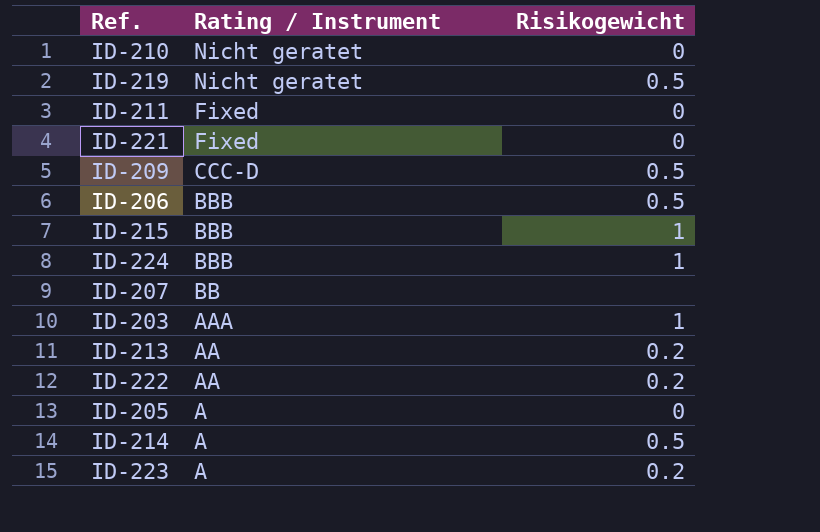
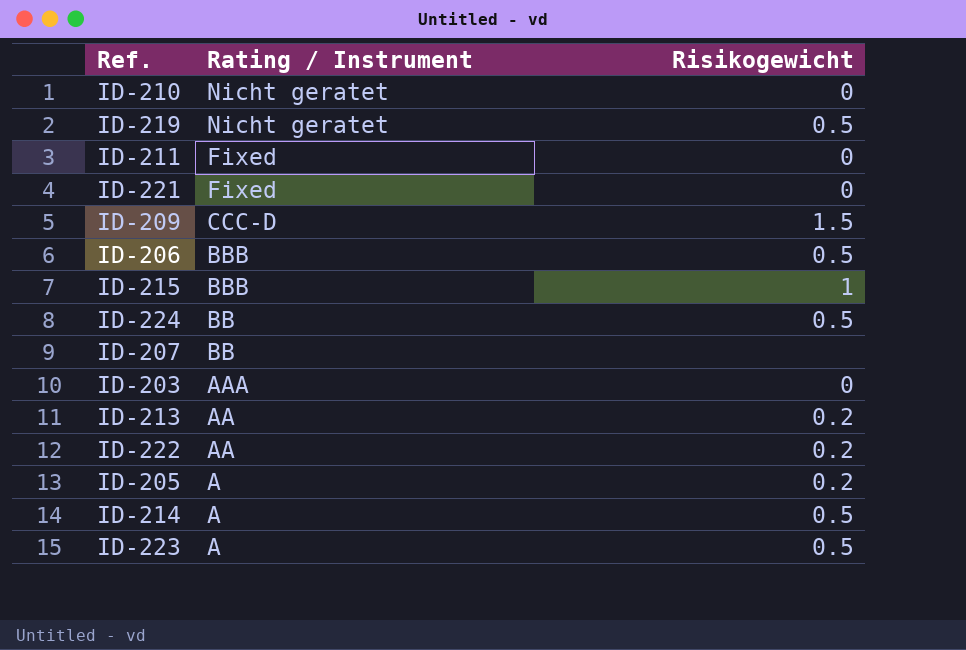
ID-209 | Risikogewicht: 0.5 -> 1.5
ID-224 | Rating / Instrument: BBB -> BB
ID-224 | Risikogewicht: 1 -> 0.5
ID-203 | Risikogewicht: 1 -> 0
ID-205 | Risikogewicht: 0 -> 0.2
ID-223 | Risikogewicht: 0.2 -> 0.5

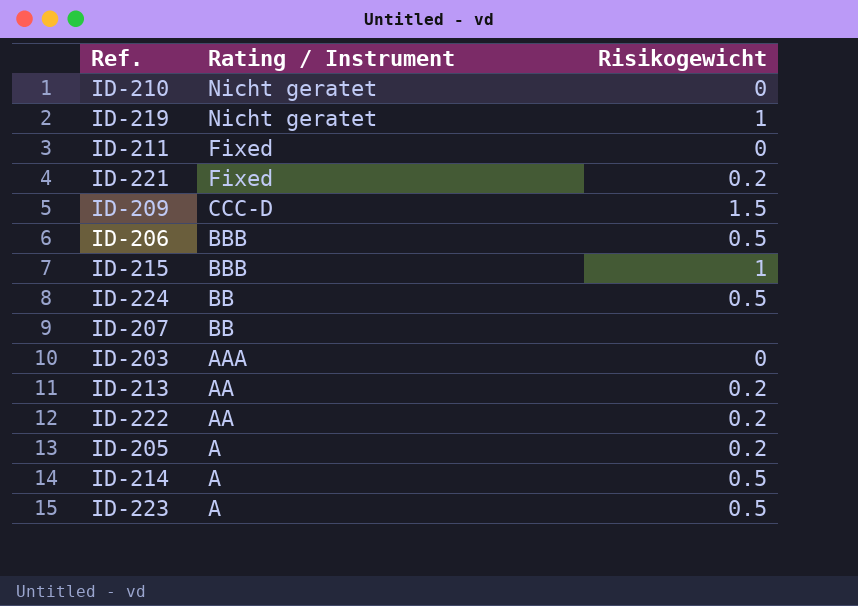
ID-219 | Risikogewicht: 0.5 -> 1
ID-221 | Risikogewicht: 0 -> 0.2

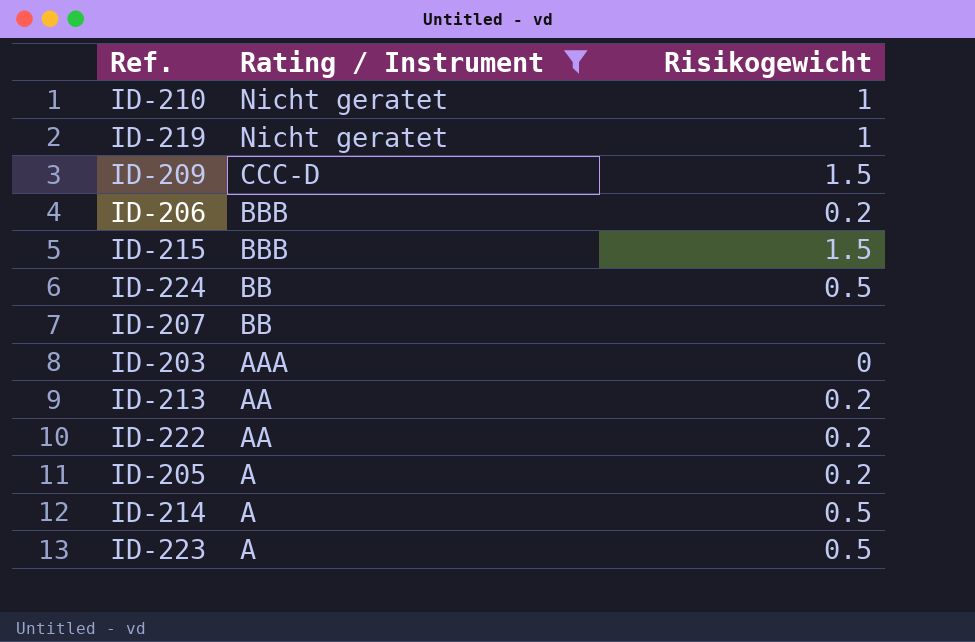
filter: none -> Rating / Instrument != Fixed
ID-210 | Risikogewicht: 0 -> 1
ID-206 | Risikogewicht: 0.5 -> 0.2
ID-215 | Risikogewicht: 1 -> 1.5

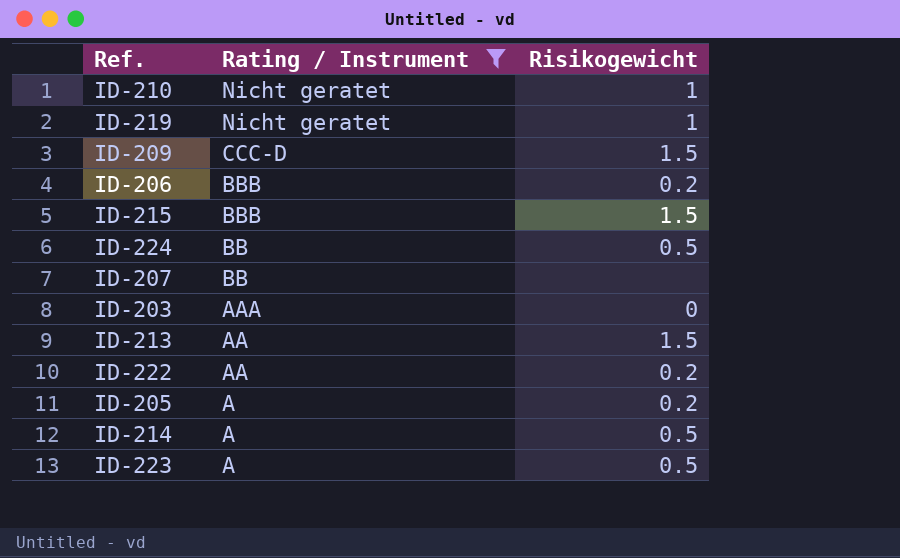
ID-213 | Risikogewicht: 0.2 -> 1.5

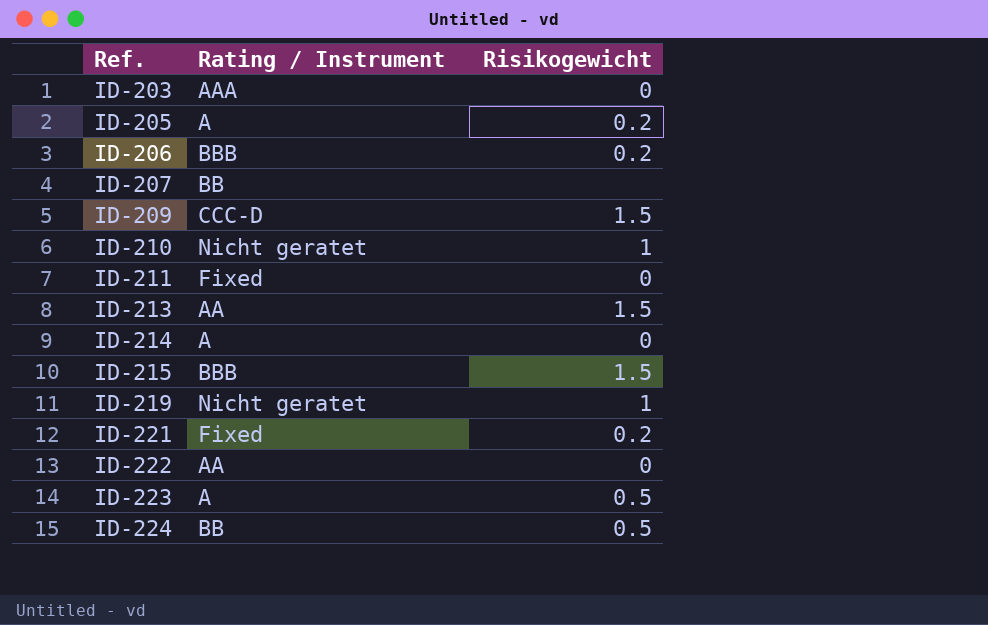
filter: Rating / Instrument != Fixed -> none
row order: Rating / Instrument descending -> Ref. ascending
ID-214 | Risikogewicht: 0.5 -> 0
ID-222 | Risikogewicht: 0.2 -> 0

